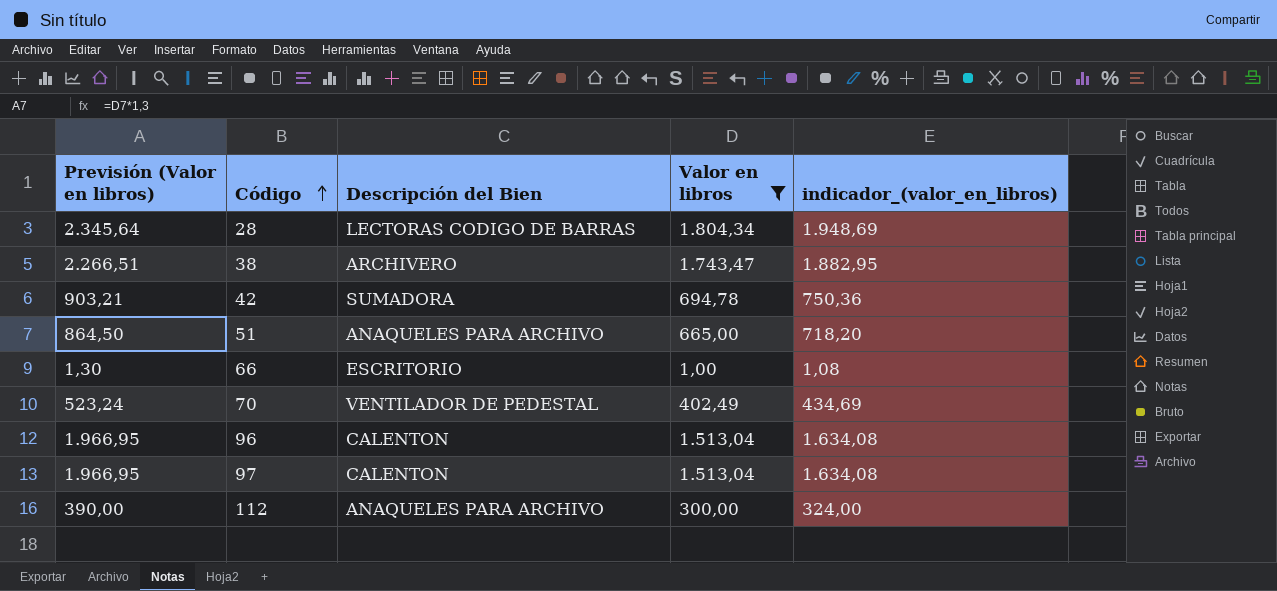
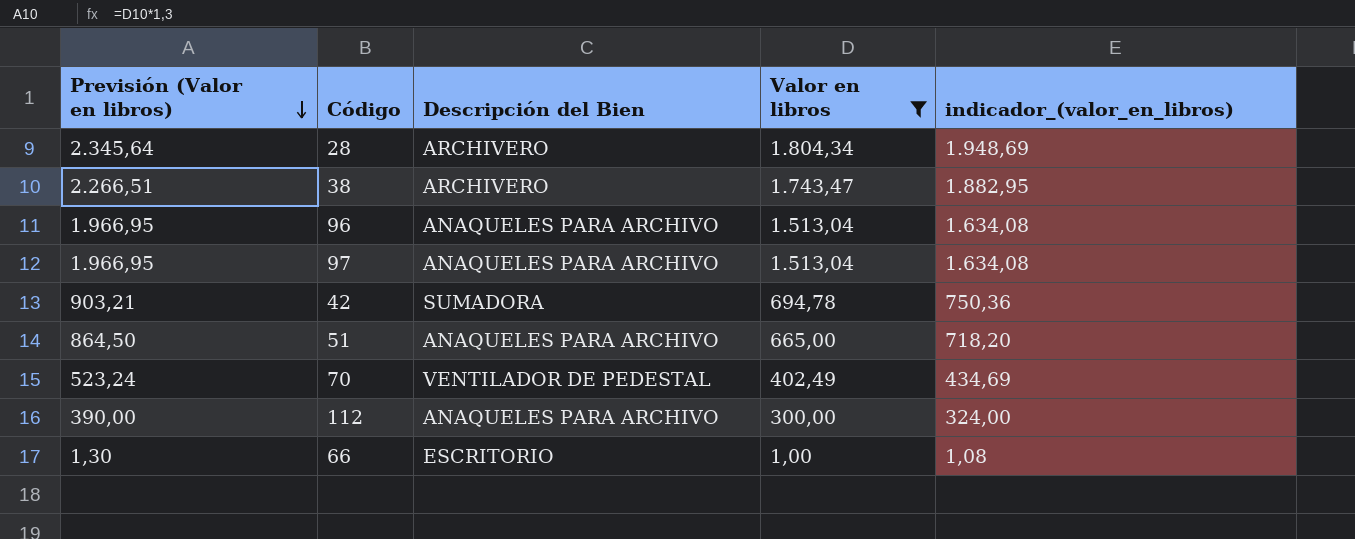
row order: Código ascending -> Previsión (Valor en libros) descending
28 | Descripción del Bien: LECTORAS CODIGO DE BARRAS -> ARCHIVERO
96 | Descripción del Bien: CALENTON -> ANAQUELES PARA ARCHIVO
97 | Descripción del Bien: CALENTON -> ANAQUELES PARA ARCHIVO

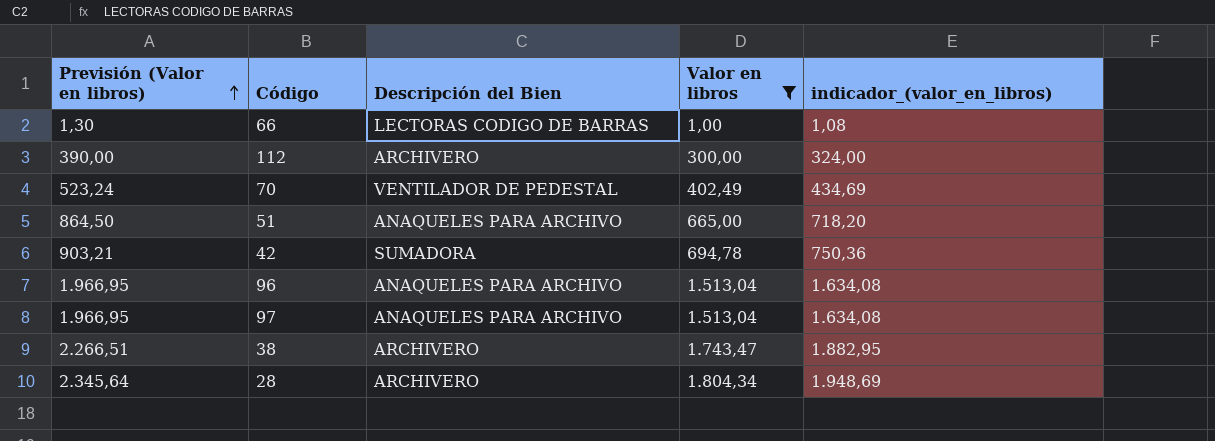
row order: Previsión (Valor en libros) descending -> Previsión (Valor en libros) ascending
66 | Descripción del Bien: ESCRITORIO -> LECTORAS CODIGO DE BARRAS
112 | Descripción del Bien: ANAQUELES PARA ARCHIVO -> ARCHIVERO

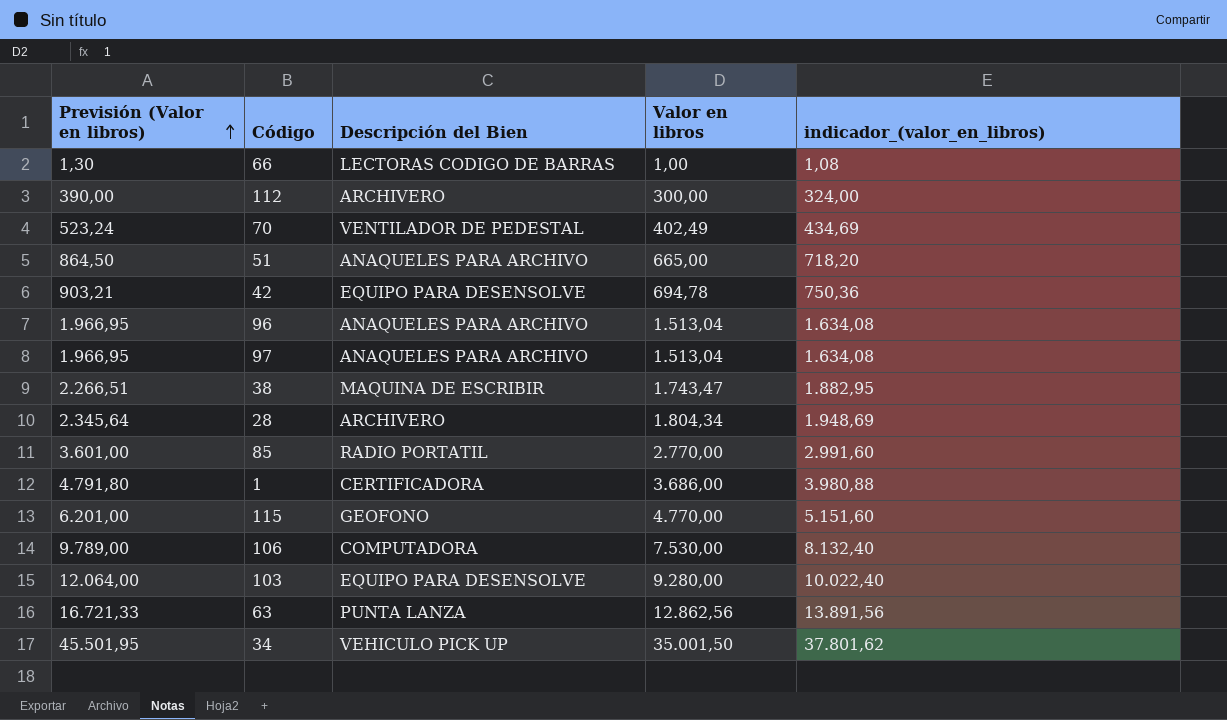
filter: Valor en libros <= 1.804,34 -> none
42 | Descripción del Bien: SUMADORA -> EQUIPO PARA DESENSOLVE
38 | Descripción del Bien: ARCHIVERO -> MAQUINA DE ESCRIBIR

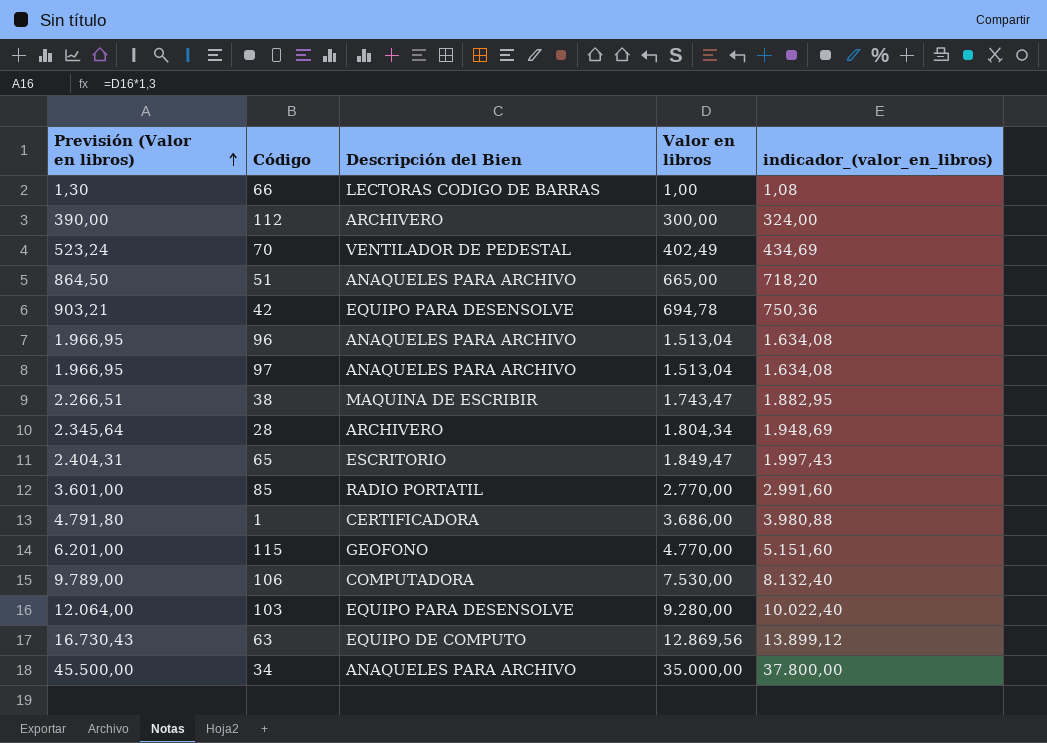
row 65: none -> 2.404,31 | ESCRITORIO | 1.849,47 | 1.997,43
63 | Previsión (Valor en libros): 16.721,33 -> 16.730,43
63 | Descripción del Bien: PUNTA LANZA -> EQUIPO DE COMPUTO
63 | Valor en libros: 12.862,56 -> 12.869,56
63 | indicador_(valor_en_libros): 13.891,56 -> 13.899,12
34 | Previsión (Valor en libros): 45.501,95 -> 45.500,00
34 | Descripción del Bien: VEHICULO PICK UP -> ANAQUELES PARA ARCHIVO
34 | Valor en libros: 35.001,50 -> 35.000,00
34 | indicador_(valor_en_libros): 37.801,62 -> 37.800,00

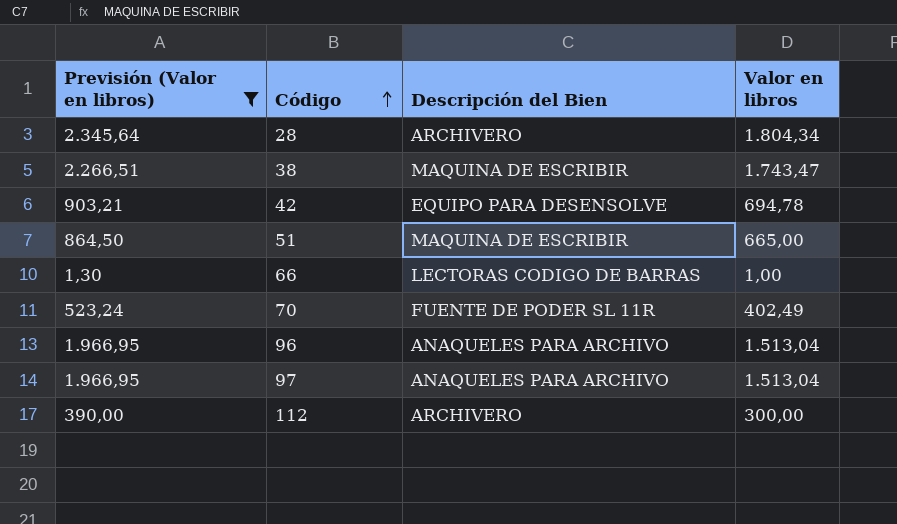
filter: none -> Previsión (Valor en libros) <= 2.345,64
row order: Previsión (Valor en libros) ascending -> Código ascending
column indicador_(valor_en_libros) | formula: [Valor en libros] * 1,08 -> none
51 | Descripción del Bien: ANAQUELES PARA ARCHIVO -> MAQUINA DE ESCRIBIR
70 | Descripción del Bien: VENTILADOR DE PEDESTAL -> FUENTE DE PODER SL 11R

